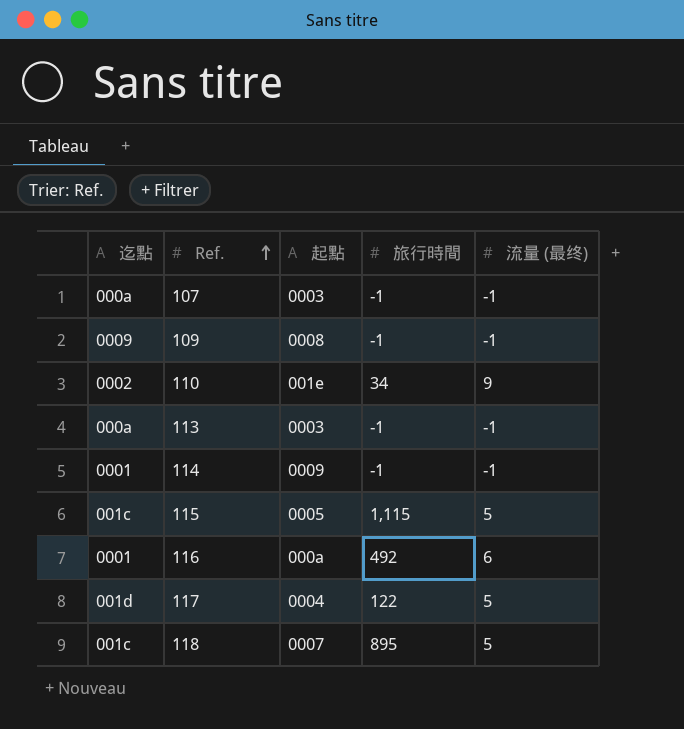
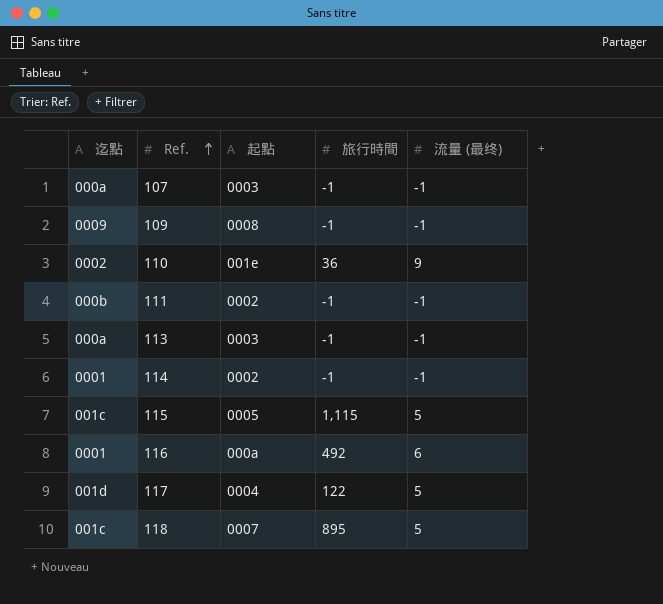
110 | 旅行時間: 34 -> 36
row 111: none -> 000b | 0002 | -1 | -1
114 | 起點: 0009 -> 0002

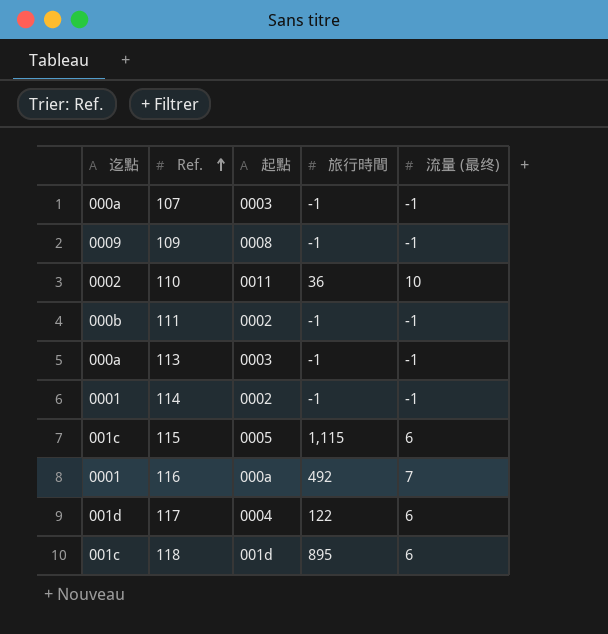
110 | 起點: 001e -> 0011
110 | 流量 (最终): 9 -> 10
115 | 流量 (最终): 5 -> 6
116 | 流量 (最终): 6 -> 7
117 | 流量 (最终): 5 -> 6
118 | 起點: 0007 -> 001d
118 | 流量 (最终): 5 -> 6

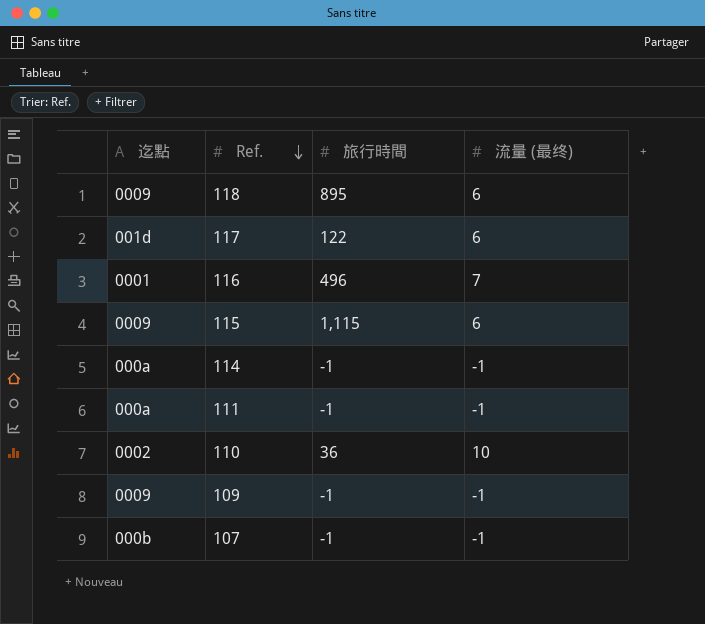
row order: Ref. ascending -> Ref. descending
column 起點 | position: 3 -> none
row 113: 000a | 0003 | -1 | -1 -> none
118 | 迄點: 001c -> 0009
116 | 旅行時間: 492 -> 496
115 | 迄點: 001c -> 0009
114 | 迄點: 0001 -> 000a
111 | 迄點: 000b -> 000a
107 | 迄點: 000a -> 000b

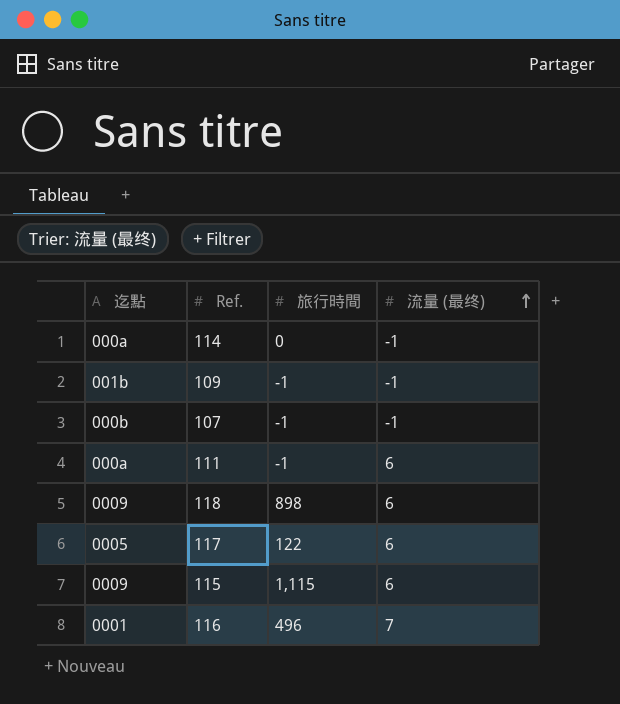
row order: Ref. descending -> 流量 (最终) ascending
row 110: 0002 | 36 | 10 -> none
114 | 旅行時間: -1 -> 0
109 | 迄點: 0009 -> 001b
111 | 流量 (最终): -1 -> 6
118 | 旅行時間: 895 -> 898
117 | 迄點: 001d -> 0005

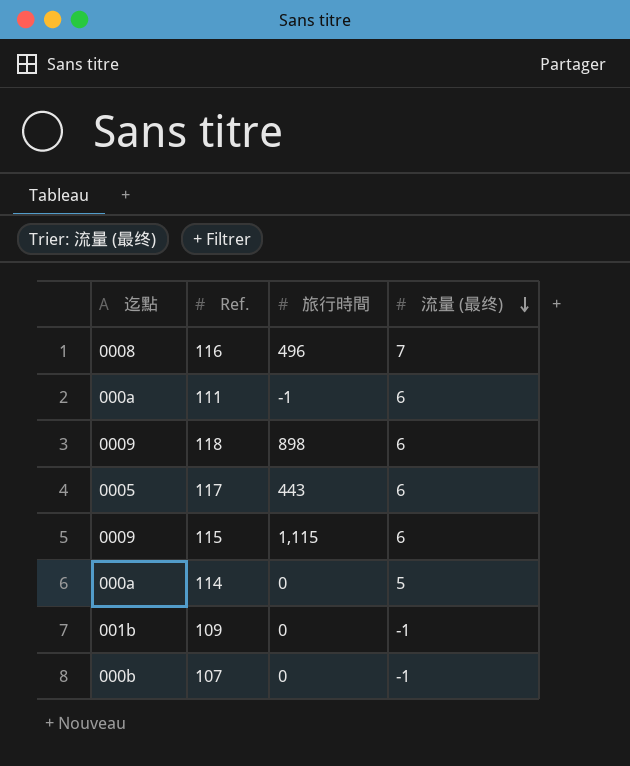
row order: 流量 (最终) ascending -> 流量 (最终) descending
116 | 迄點: 0001 -> 0008
117 | 旅行時間: 122 -> 443
114 | 流量 (最终): -1 -> 5
109 | 旅行時間: -1 -> 0
107 | 旅行時間: -1 -> 0

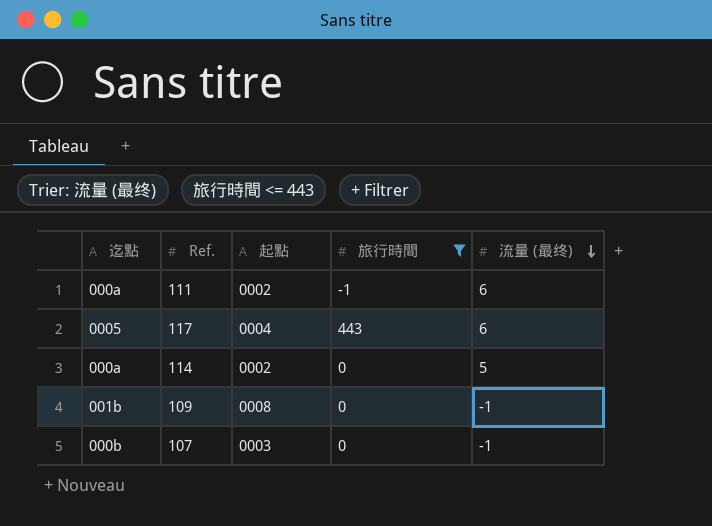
filter: none -> 旅行時間 <= 443
column 起點 | position: none -> 3

